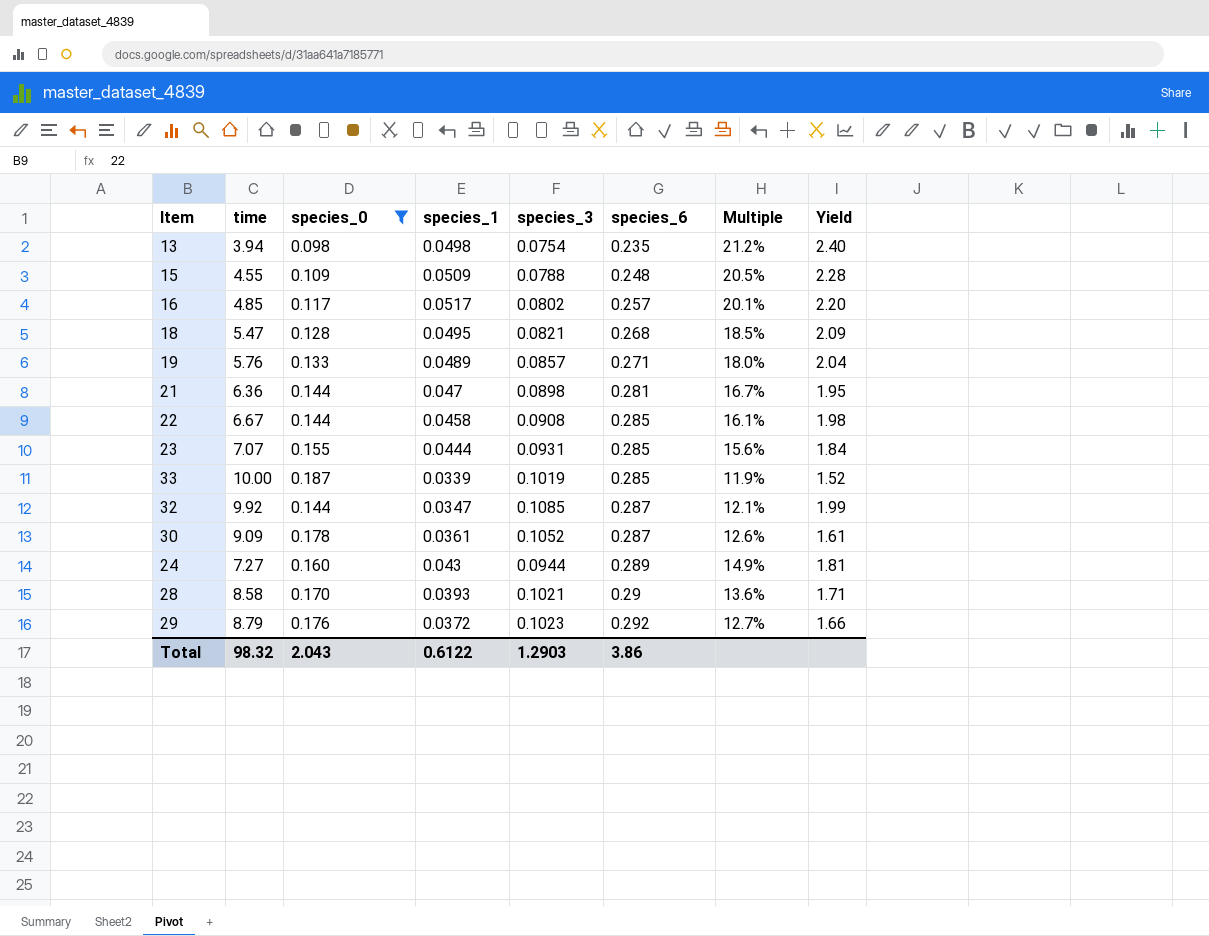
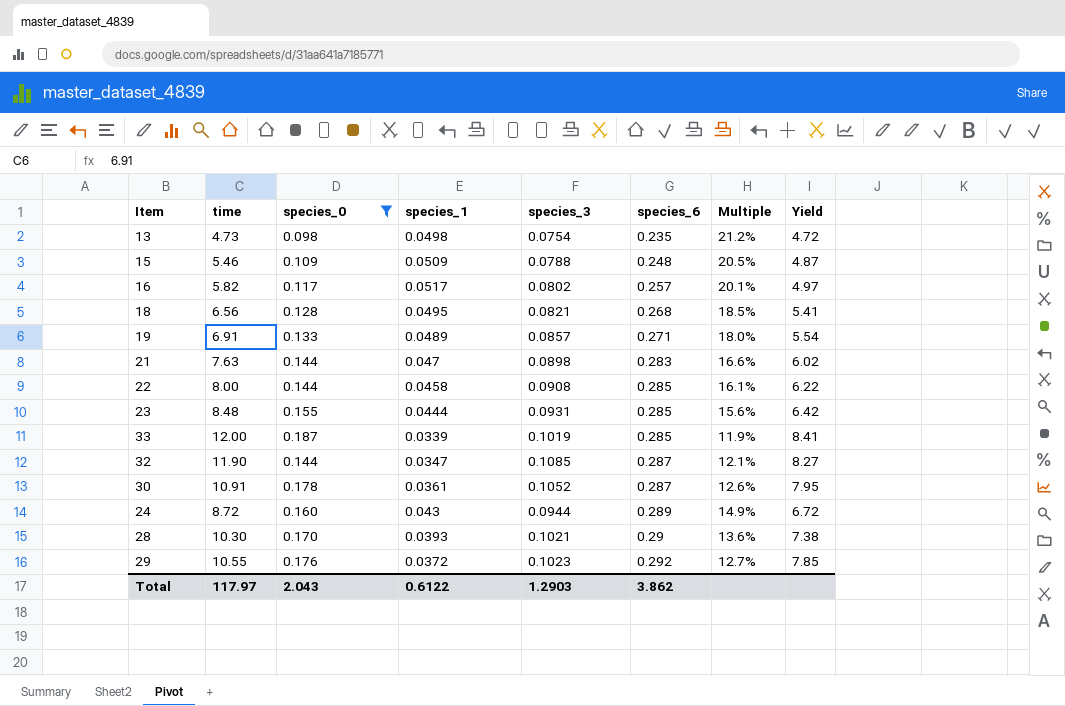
column Yield | formula: [species_6] / [species_0] -> [species_6] / [species_1]
13 | time: 3.94 -> 4.73
15 | time: 4.55 -> 5.46
16 | time: 4.85 -> 5.82
18 | time: 5.47 -> 6.56
19 | time: 5.76 -> 6.91
21 | time: 6.36 -> 7.63
21 | species_6: 0.281 -> 0.283
21 | Multiple: 16.7% -> 16.6%
22 | time: 6.67 -> 8.00
23 | time: 7.07 -> 8.48
33 | time: 10.00 -> 12.00
32 | time: 9.92 -> 11.90
30 | time: 9.09 -> 10.91
24 | time: 7.27 -> 8.72
28 | time: 8.58 -> 10.30
29 | time: 8.79 -> 10.55
Total | time: 98.32 -> 117.97
Total | species_6: 3.86 -> 3.862

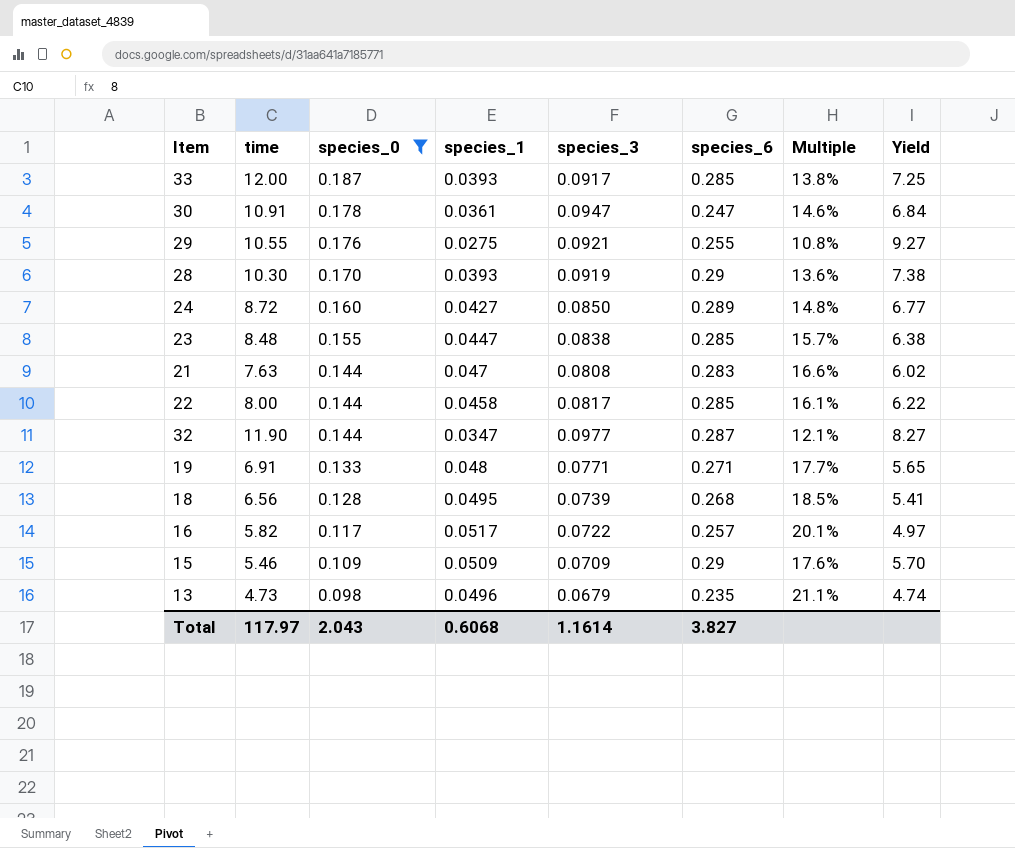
row order: species_6 ascending -> species_0 descending
33 | species_1: 0.0339 -> 0.0393
33 | species_3: 0.1019 -> 0.0917
33 | Multiple: 11.9% -> 13.8%
33 | Yield: 8.41 -> 7.25
30 | species_3: 0.1052 -> 0.0947
30 | species_6: 0.287 -> 0.247
30 | Multiple: 12.6% -> 14.6%
30 | Yield: 7.95 -> 6.84
29 | species_1: 0.0372 -> 0.0275
29 | species_3: 0.1023 -> 0.0921
29 | species_6: 0.292 -> 0.255
29 | Multiple: 12.7% -> 10.8%
29 | Yield: 7.85 -> 9.27
28 | species_3: 0.1021 -> 0.0919
24 | species_1: 0.043 -> 0.0427
24 | species_3: 0.0944 -> 0.0850
24 | Multiple: 14.9% -> 14.8%
24 | Yield: 6.72 -> 6.77
23 | species_1: 0.0444 -> 0.0447
23 | species_3: 0.0931 -> 0.0838
23 | Multiple: 15.6% -> 15.7%
23 | Yield: 6.42 -> 6.38
21 | species_3: 0.0898 -> 0.0808
22 | species_3: 0.0908 -> 0.0817
32 | species_3: 0.1085 -> 0.0977
19 | species_1: 0.0489 -> 0.048
19 | species_3: 0.0857 -> 0.0771
19 | Multiple: 18.0% -> 17.7%
19 | Yield: 5.54 -> 5.65
18 | species_3: 0.0821 -> 0.0739
16 | species_3: 0.0802 -> 0.0722
15 | species_3: 0.0788 -> 0.0709
15 | species_6: 0.248 -> 0.29
15 | Multiple: 20.5% -> 17.6%
15 | Yield: 4.87 -> 5.70
13 | species_1: 0.0498 -> 0.0496
13 | species_3: 0.0754 -> 0.0679
13 | Multiple: 21.2% -> 21.1%
13 | Yield: 4.72 -> 4.74
Total | species_1: 0.6122 -> 0.6068
Total | species_3: 1.2903 -> 1.1614
Total | species_6: 3.862 -> 3.827

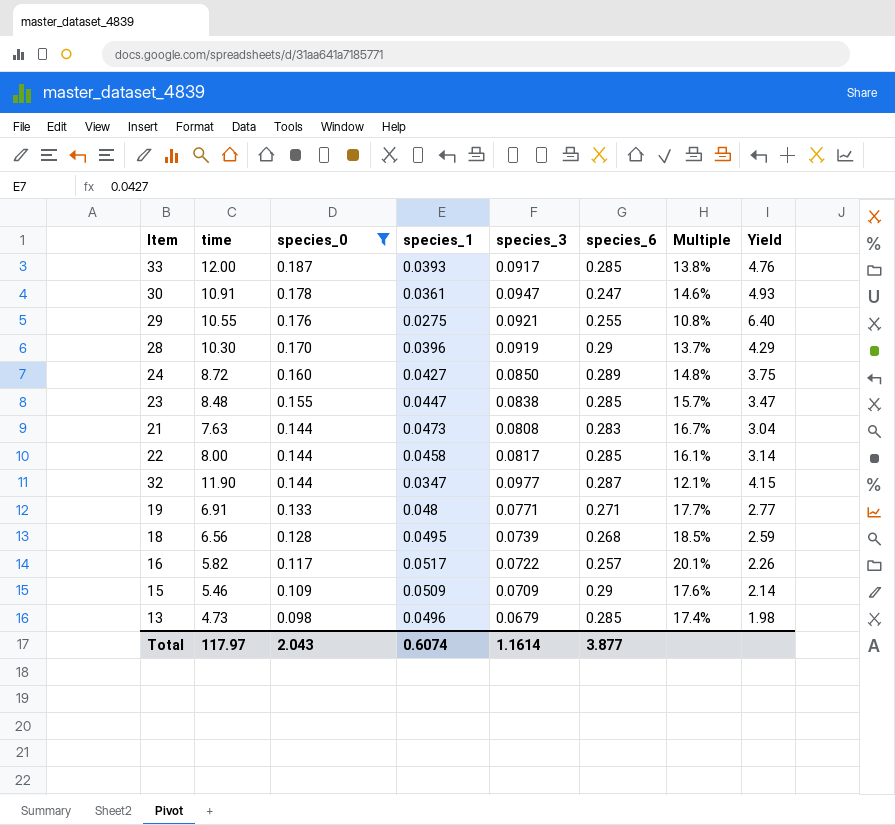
column Yield | formula: [species_6] / [species_1] -> [species_0] / [species_1]
28 | species_1: 0.0393 -> 0.0396
28 | Multiple: 13.6% -> 13.7%
21 | species_1: 0.047 -> 0.0473
21 | Multiple: 16.6% -> 16.7%
13 | species_6: 0.235 -> 0.285
13 | Multiple: 21.1% -> 17.4%
Total | species_1: 0.6068 -> 0.6074
Total | species_6: 3.827 -> 3.877

